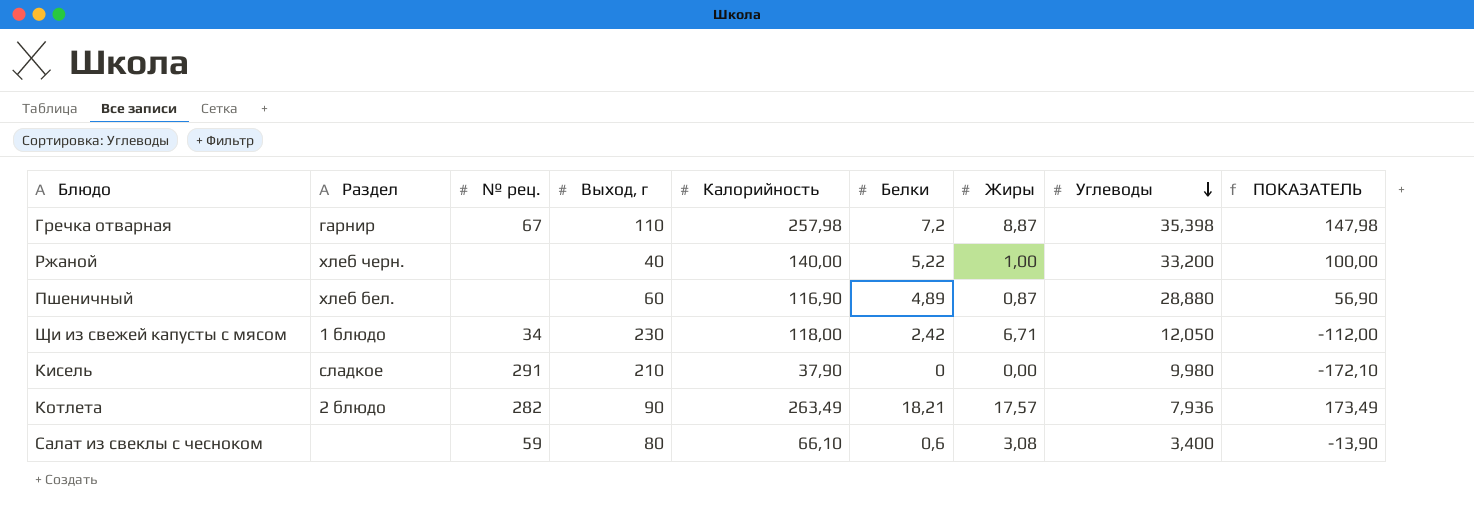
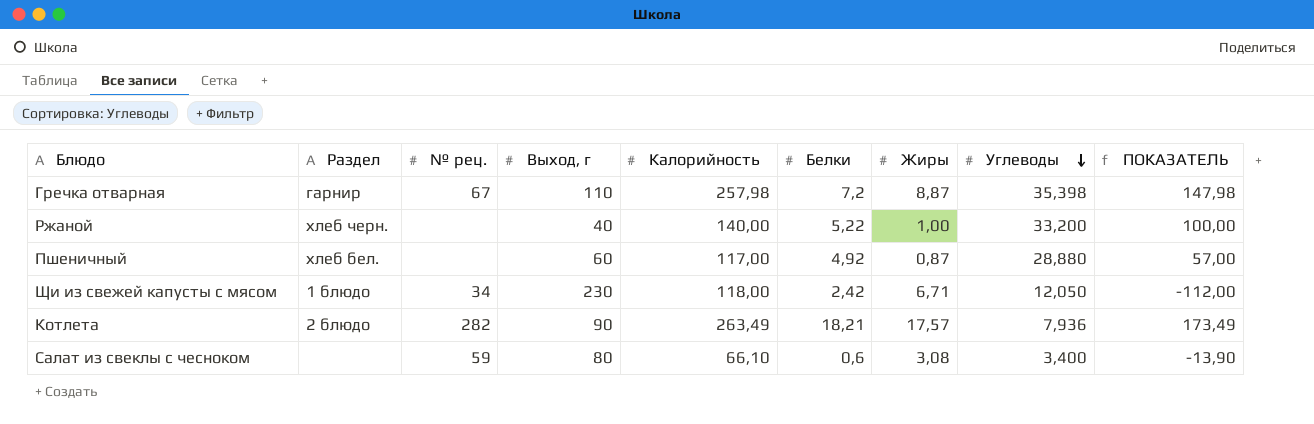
row Кисель: сладкое | 291 | 210 | 37,90 | 0 | 0,00 | 9,980 | -172,10 -> none
Пшеничный | Калорийность: 116,90 -> 117,00
Пшеничный | Белки: 4,89 -> 4,92
Пшеничный | ПОКАЗАТЕЛЬ: 56,90 -> 57,00

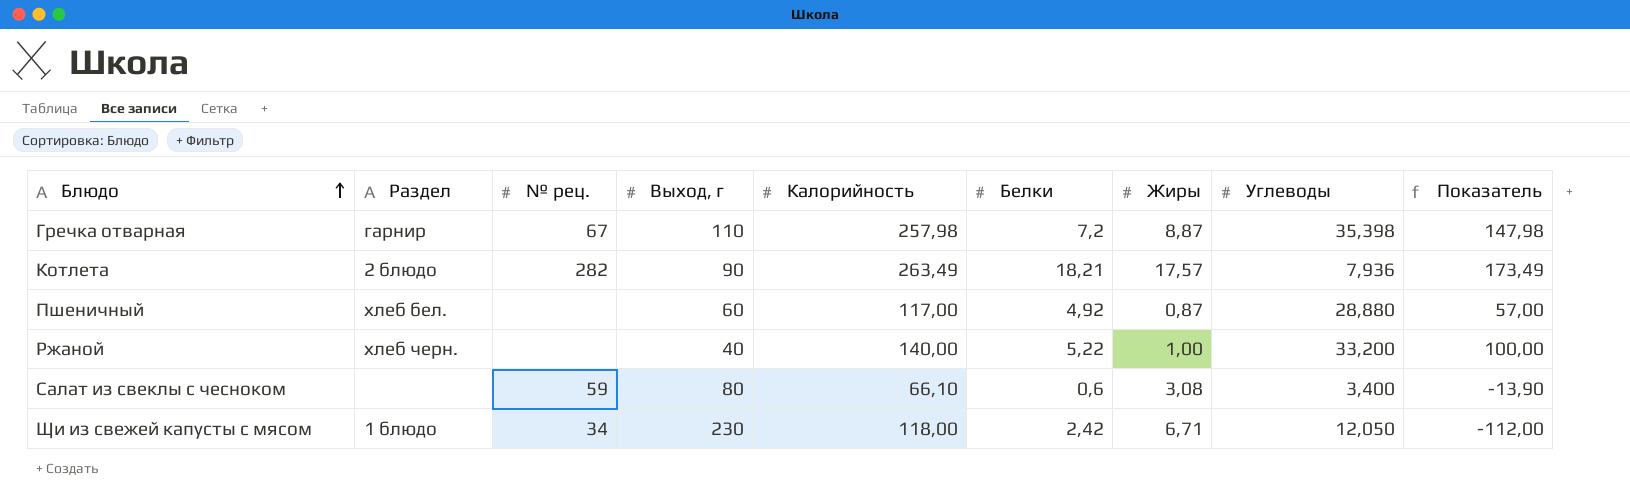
row order: Углеводы descending -> Блюдо ascending
column name: ПОКАЗАТЕЛЬ -> Показатель

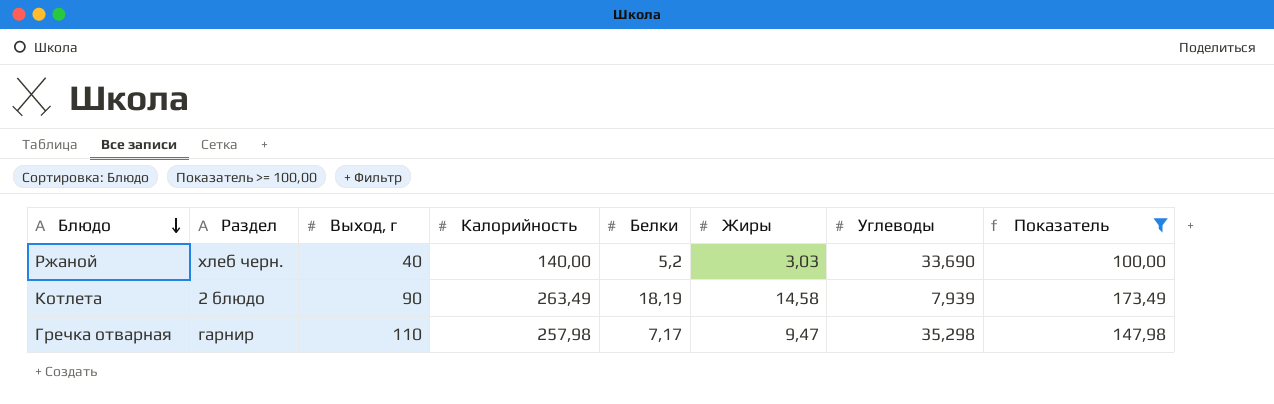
filter: none -> Показатель >= 100,00
row order: Блюдо ascending -> Блюдо descending
column № рец. | position: 3 -> none
Ржаной | Белки: 5,22 -> 5,2
Ржаной | Жиры: 1,00 -> 3,03
Ржаной | Углеводы: 33,200 -> 33,690
Котлета | Белки: 18,21 -> 18,19
Котлета | Жиры: 17,57 -> 14,58
Котлета | Углеводы: 7,936 -> 7,939
Гречка отварная | Белки: 7,2 -> 7,17
Гречка отварная | Жиры: 8,87 -> 9,47
Гречка отварная | Углеводы: 35,398 -> 35,298

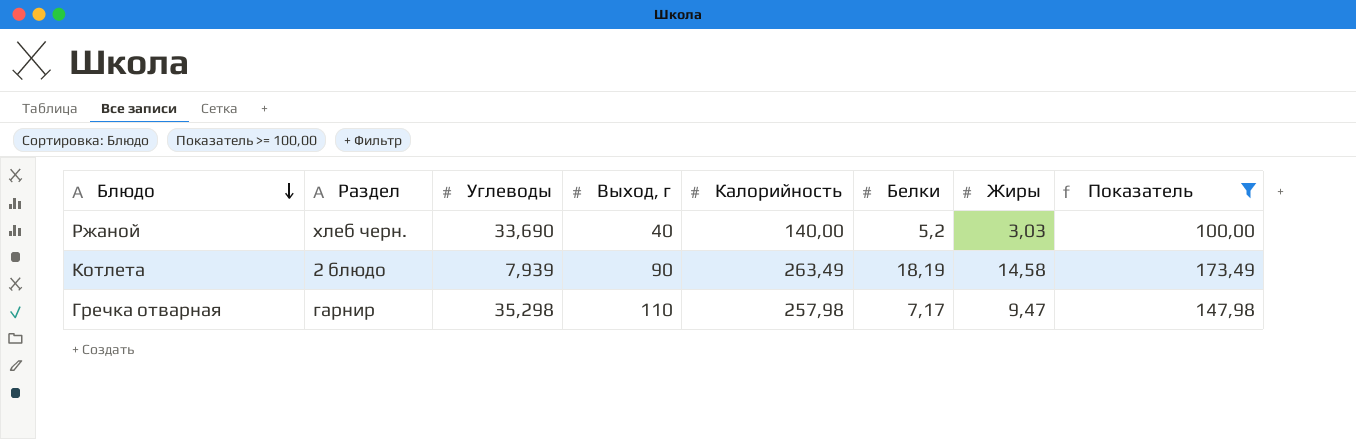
column Углеводы | position: 7 -> 3

